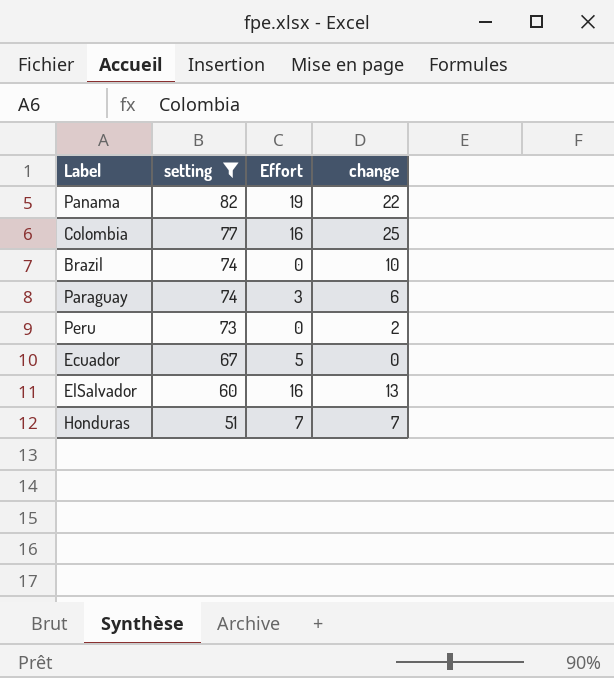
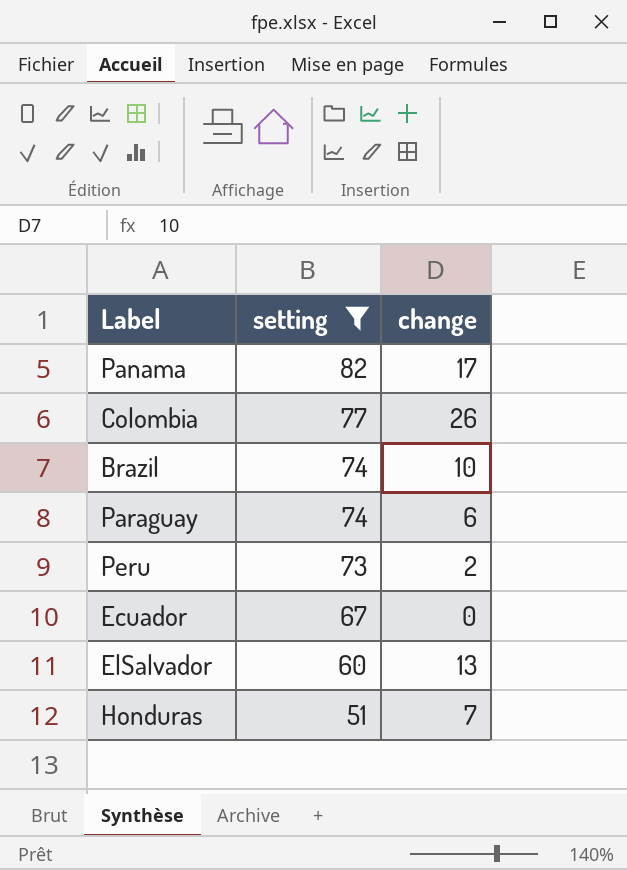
column Effort | position: 3 -> none
Panama | change: 22 -> 17
Colombia | change: 25 -> 26

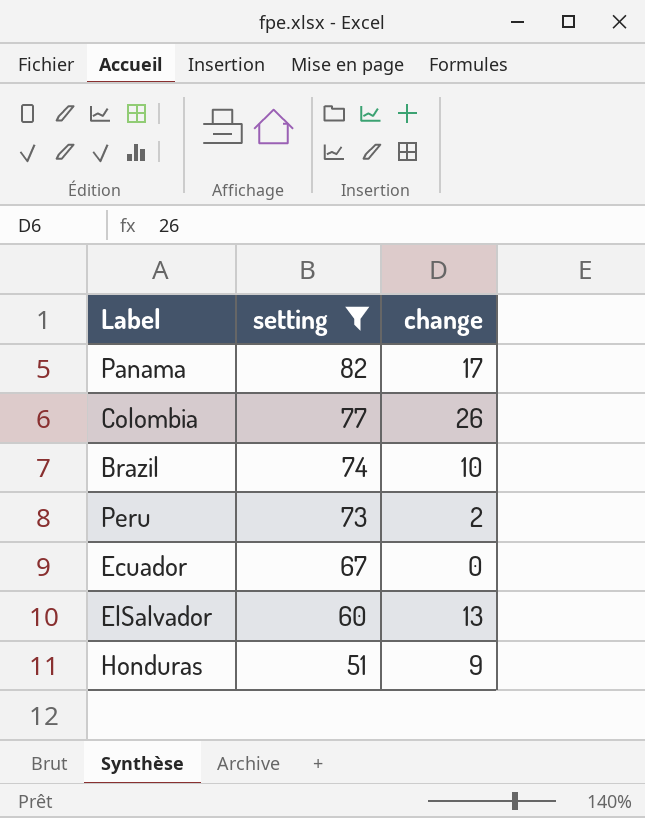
row Paraguay: 74 | 6 -> none
Honduras | change: 7 -> 9

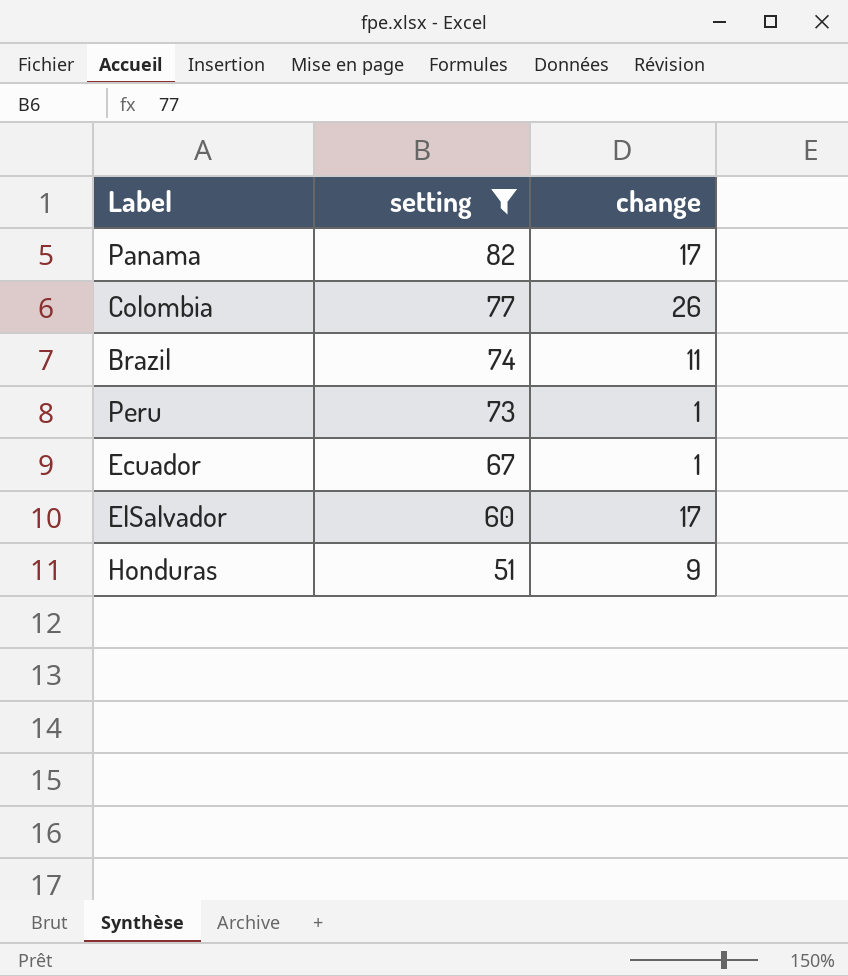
Brazil | change: 10 -> 11
Peru | change: 2 -> 1
Ecuador | change: 0 -> 1
ElSalvador | change: 13 -> 17

